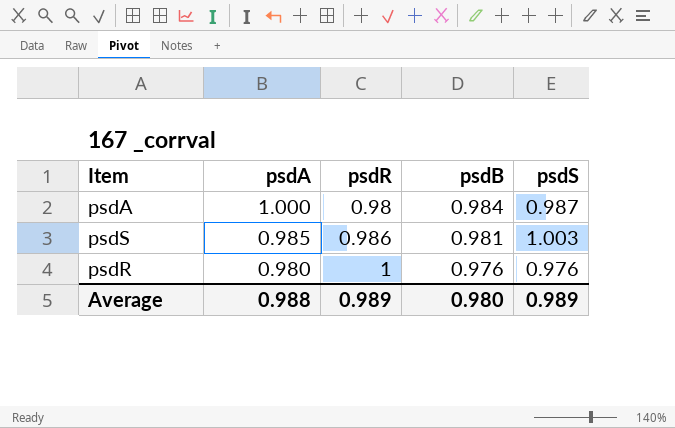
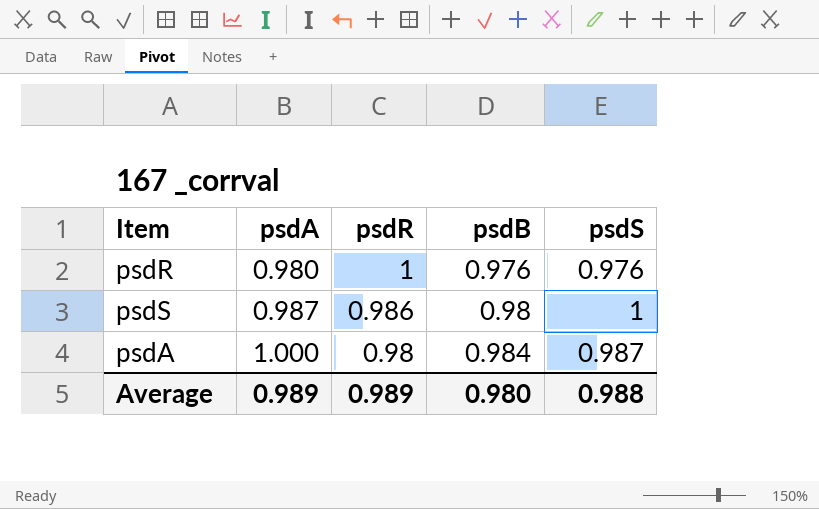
row order: psdA descending -> psdA ascending
psdS | psdA: 0.985 -> 0.987
psdS | psdB: 0.981 -> 0.98
psdS | psdS: 1.003 -> 1
Average | psdA: 0.988 -> 0.989
Average | psdS: 0.989 -> 0.988

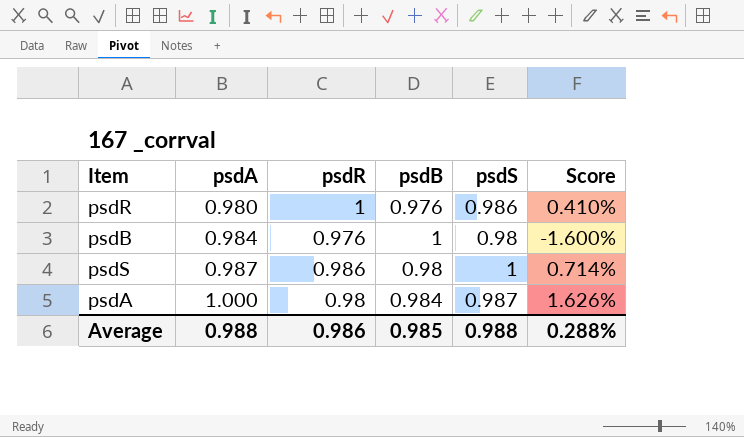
column Score | formula: none -> ([psdA] - [psdB]) / [psdB]
psdR | psdS: 0.976 -> 0.986
row psdB: none -> 0.984 | 0.976 | 1 | 0.98 | -1.600%
Average | psdA: 0.989 -> 0.988
Average | psdR: 0.989 -> 0.986
Average | psdB: 0.980 -> 0.985

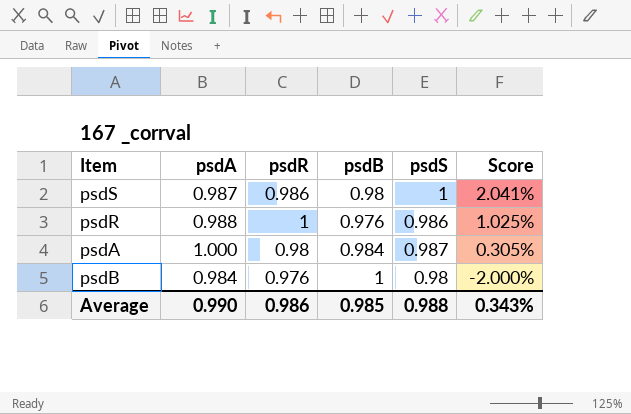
row order: psdA ascending -> Score descending
column Score | formula: ([psdA] - [psdB]) / [psdB] -> ([psdS] - [psdB]) / [psdB]
psdR | psdA: 0.980 -> 0.988
Average | psdA: 0.988 -> 0.990
Average | Score: 0.288% -> 0.343%

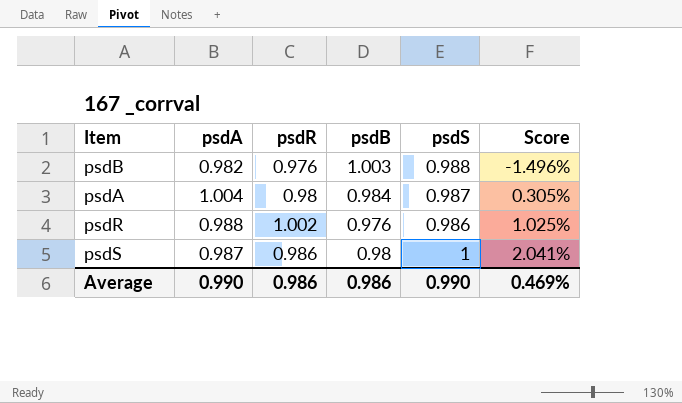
row order: Score descending -> Score ascending
psdB | psdA: 0.984 -> 0.982
psdB | psdB: 1 -> 1.003
psdB | psdS: 0.98 -> 0.988
psdB | Score: -2.000% -> -1.496%
psdA | psdA: 1.000 -> 1.004
psdR | psdR: 1 -> 1.002
Average | psdB: 0.985 -> 0.986
Average | psdS: 0.988 -> 0.990
Average | Score: 0.343% -> 0.469%

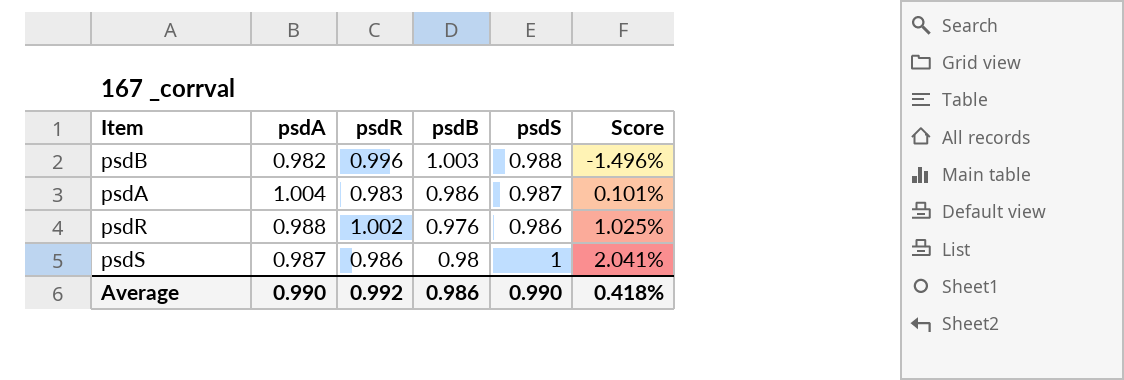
psdB | psdR: 0.976 -> 0.996
psdA | psdR: 0.98 -> 0.983
psdA | psdB: 0.984 -> 0.986
psdA | Score: 0.305% -> 0.101%
Average | psdR: 0.986 -> 0.992
Average | Score: 0.469% -> 0.418%

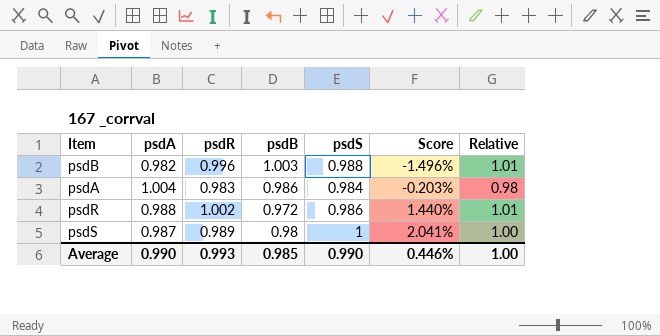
column Relative | formula: none -> [psdR] / [psdA]
psdA | psdS: 0.987 -> 0.984
psdA | Score: 0.101% -> -0.203%
psdR | psdB: 0.976 -> 0.972
psdR | Score: 1.025% -> 1.440%
psdS | psdR: 0.986 -> 0.989
Average | psdR: 0.992 -> 0.993
Average | psdB: 0.986 -> 0.985
Average | Score: 0.418% -> 0.446%

